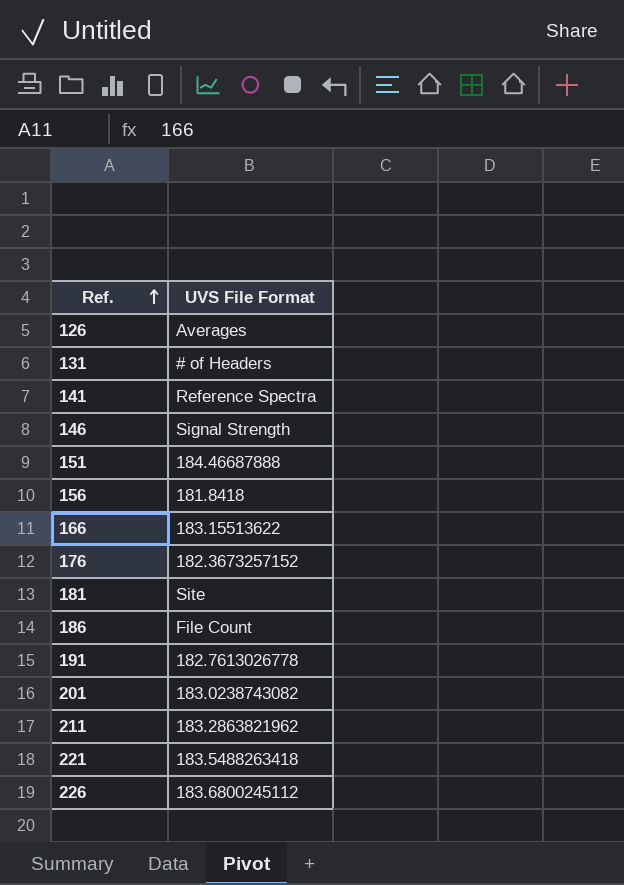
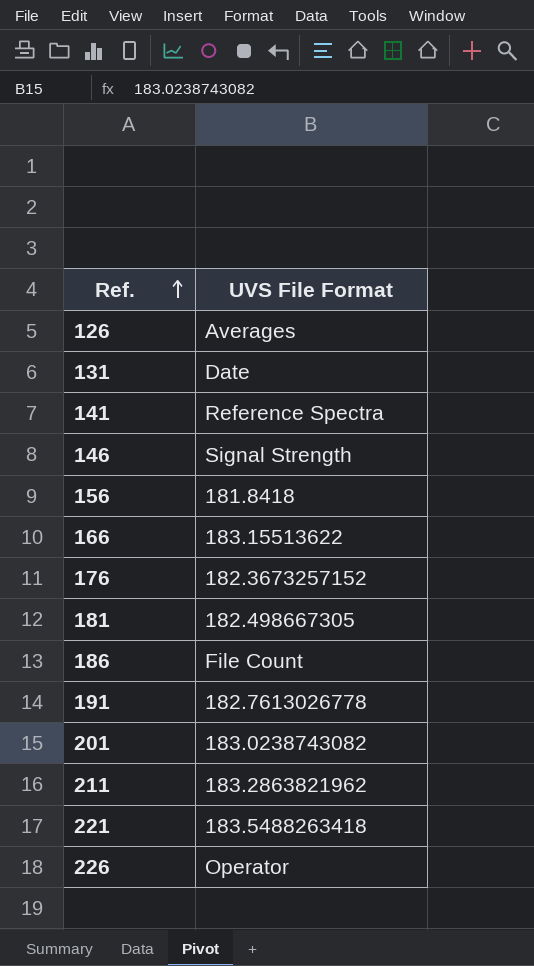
row 151: 184.46687888 -> none
131 | UVS File Format: # of Headers -> Date
181 | UVS File Format: Site -> 182.498667305
226 | UVS File Format: 183.6800245112 -> Operator

